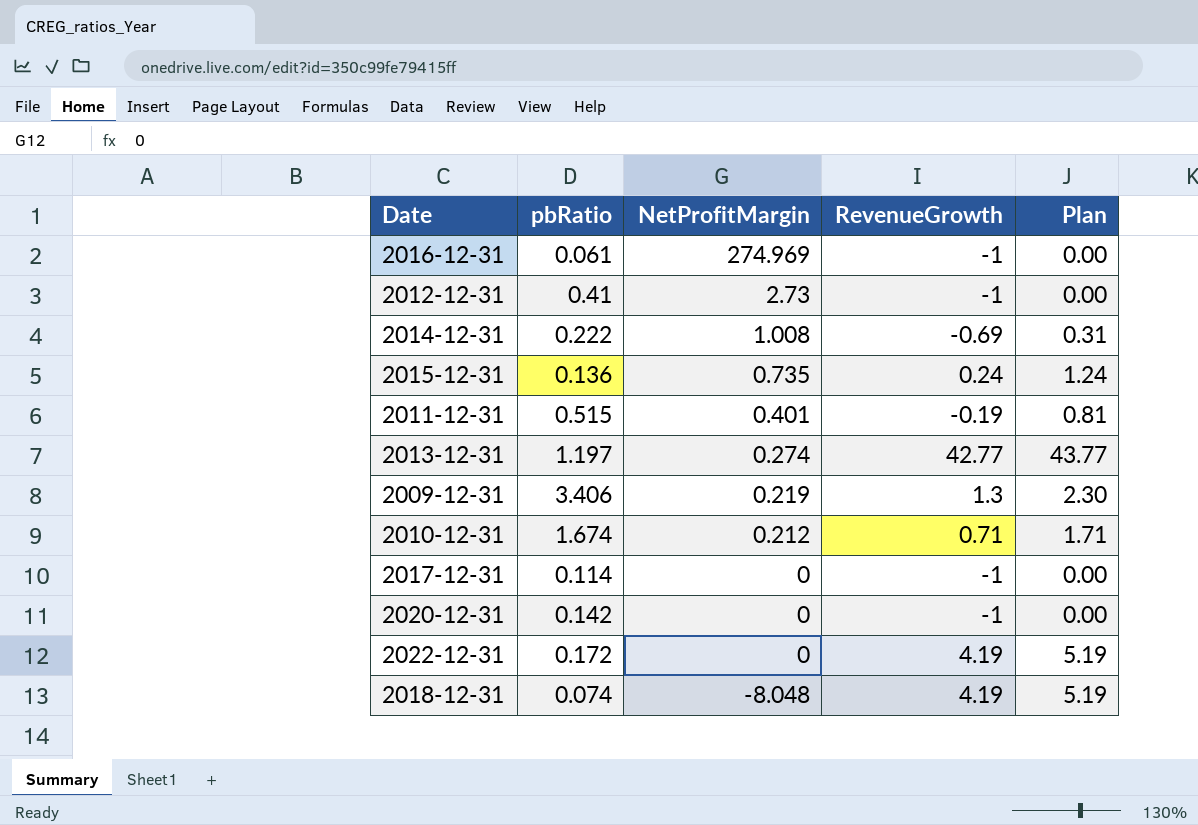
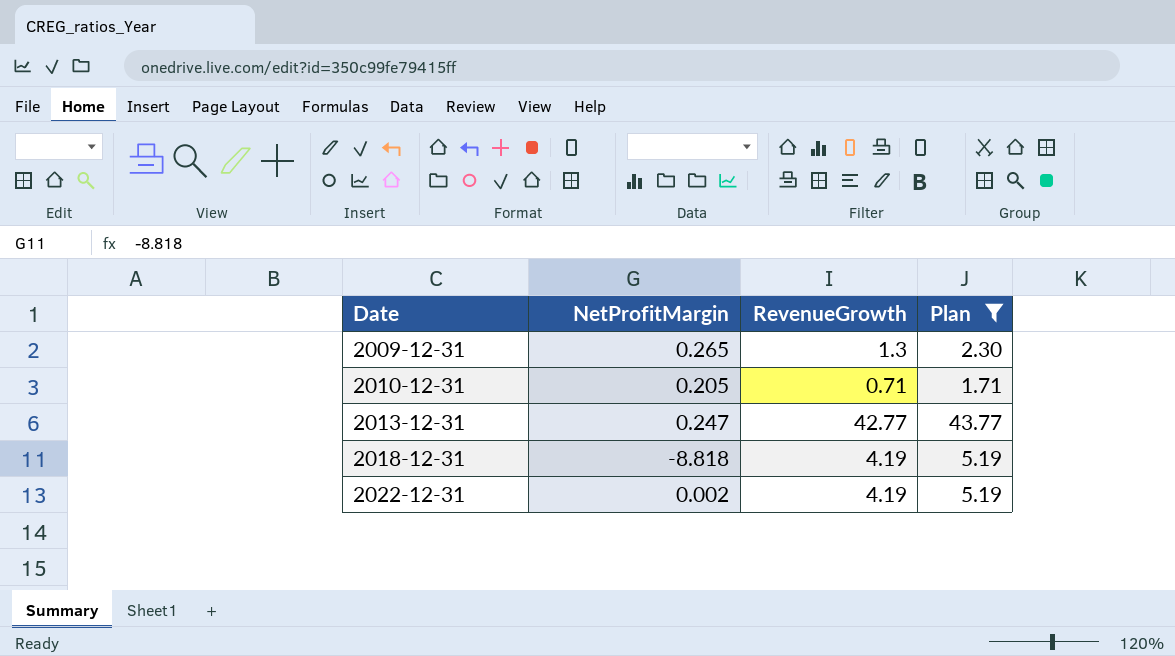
filter: none -> Plan >= 1.71
row order: NetProfitMargin descending -> Date ascending
column pbRatio | position: 2 -> none
2009-12-31 | NetProfitMargin: 0.219 -> 0.265
2010-12-31 | NetProfitMargin: 0.212 -> 0.205
2013-12-31 | NetProfitMargin: 0.274 -> 0.247
2018-12-31 | NetProfitMargin: -8.048 -> -8.818
2022-12-31 | NetProfitMargin: 0 -> 0.002

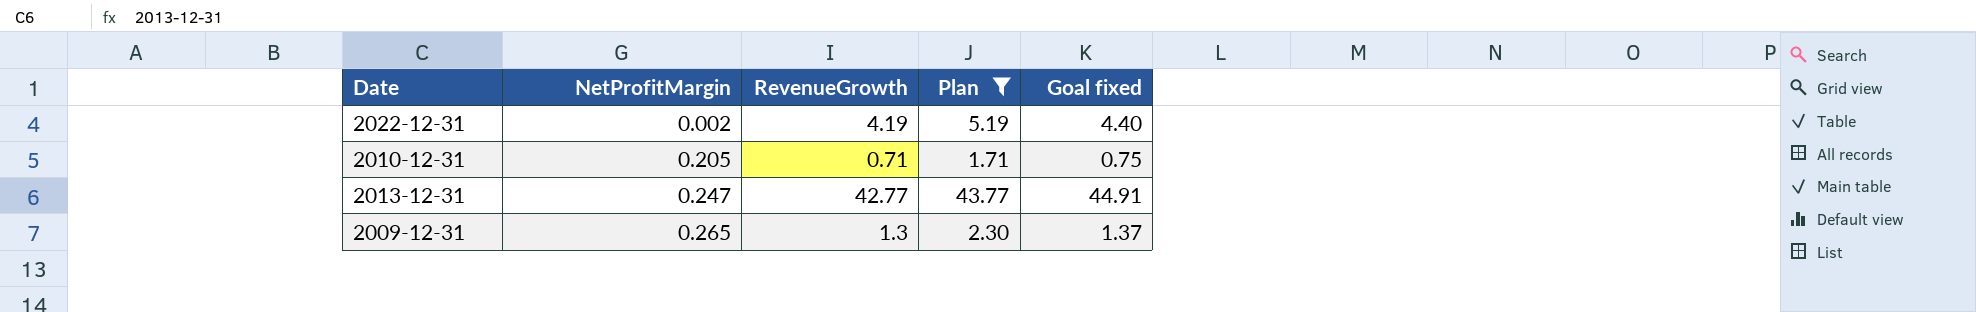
row order: Date ascending -> NetProfitMargin ascending
column Goal fixed | formula: none -> [RevenueGrowth] * 1.05
row 2018-12-31: -8.818 | 4.19 | 5.19 -> none

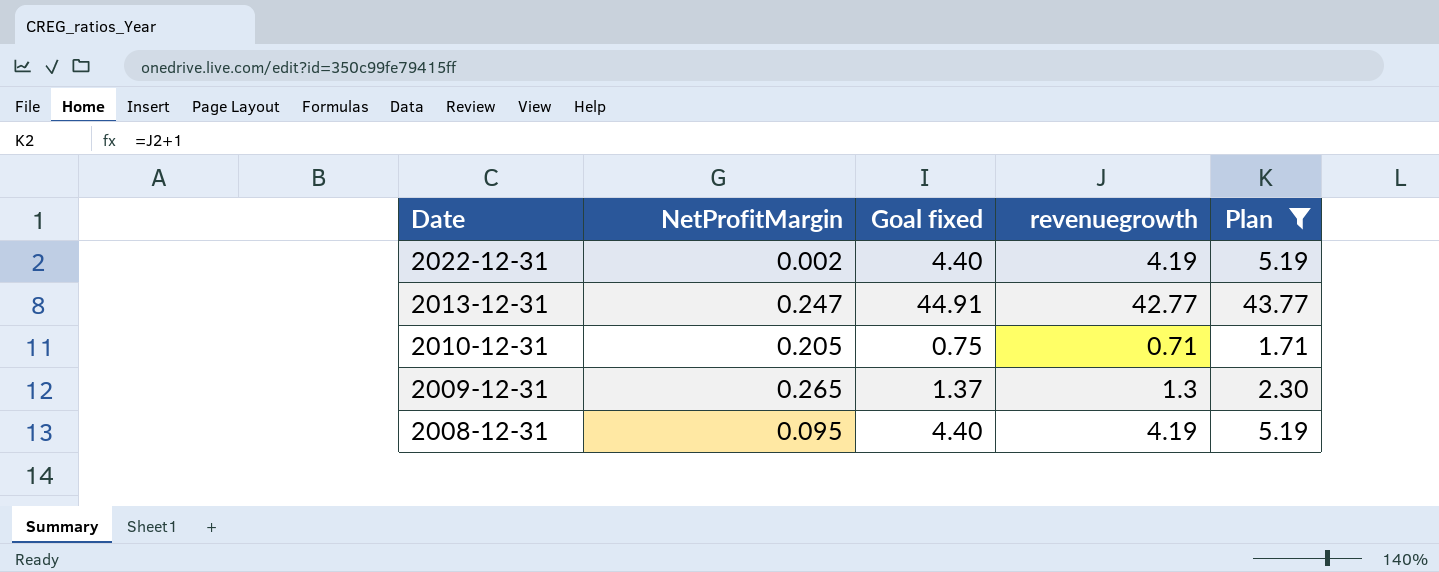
row order: NetProfitMargin ascending -> Date descending
column Goal fixed | position: 5 -> 3
column name: RevenueGrowth -> revenuegrowth
row 2008-12-31: none -> 0.095 | 4.40 | 4.19 | 5.19

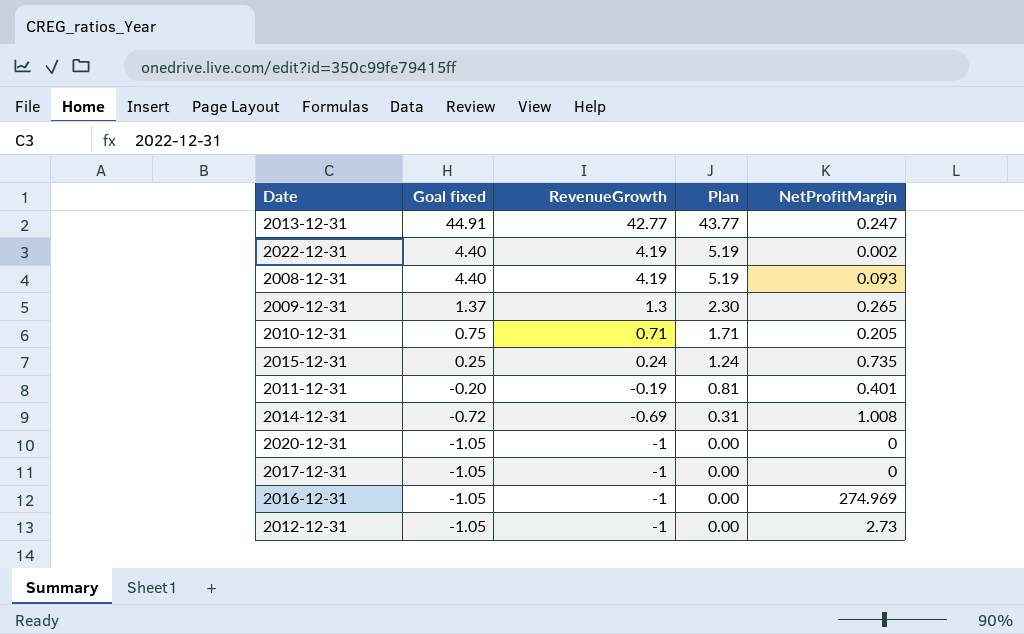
filter: Plan >= 1.71 -> none
row order: Date descending -> Goal fixed descending
column name: revenuegrowth -> RevenueGrowth
column NetProfitMargin | position: 2 -> 5
2008-12-31 | NetProfitMargin: 0.095 -> 0.093

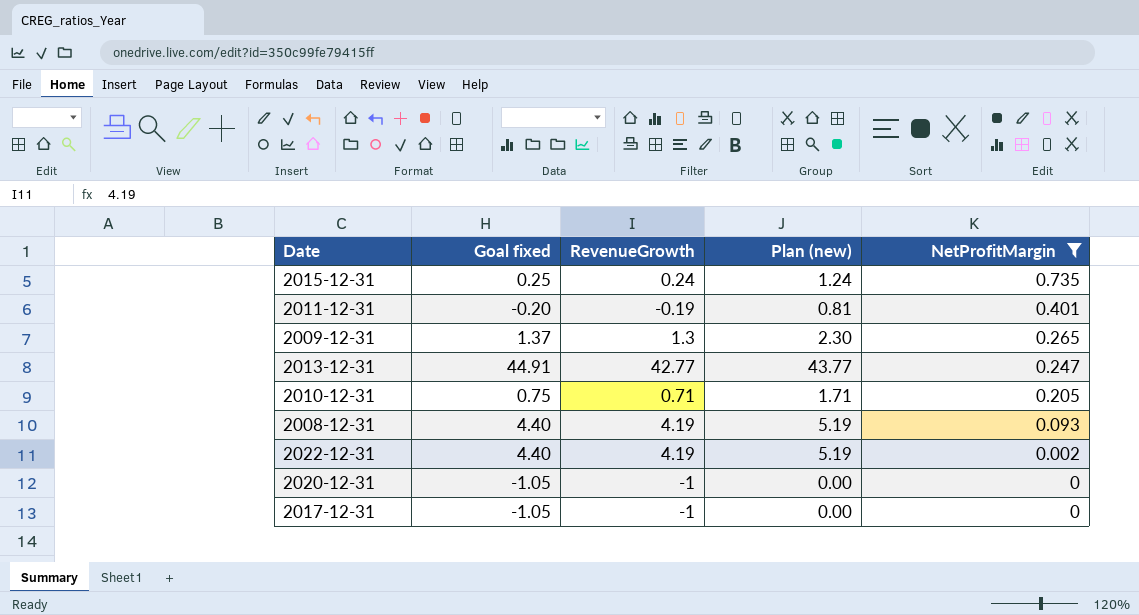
filter: none -> NetProfitMargin <= 0.735
row order: Goal fixed descending -> NetProfitMargin descending
column name: Plan -> Plan (new)

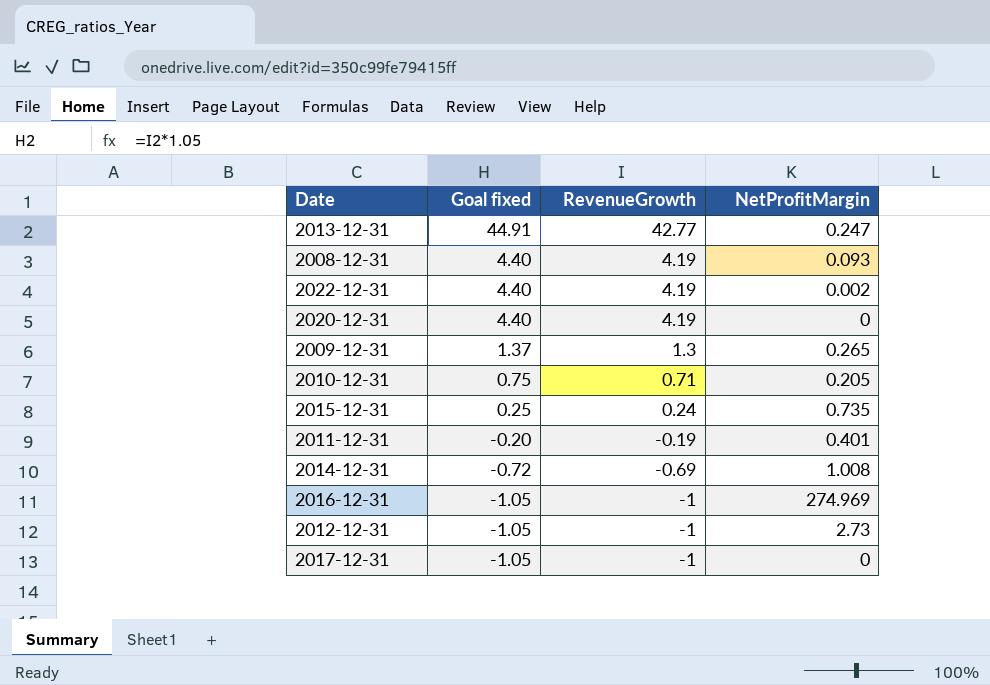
filter: NetProfitMargin <= 0.735 -> none
row order: NetProfitMargin descending -> Goal fixed descending
column Plan (new) | formula: [RevenueGrowth] + 1 -> none
2020-12-31 | Goal fixed: -1.05 -> 4.40
2020-12-31 | RevenueGrowth: -1 -> 4.19

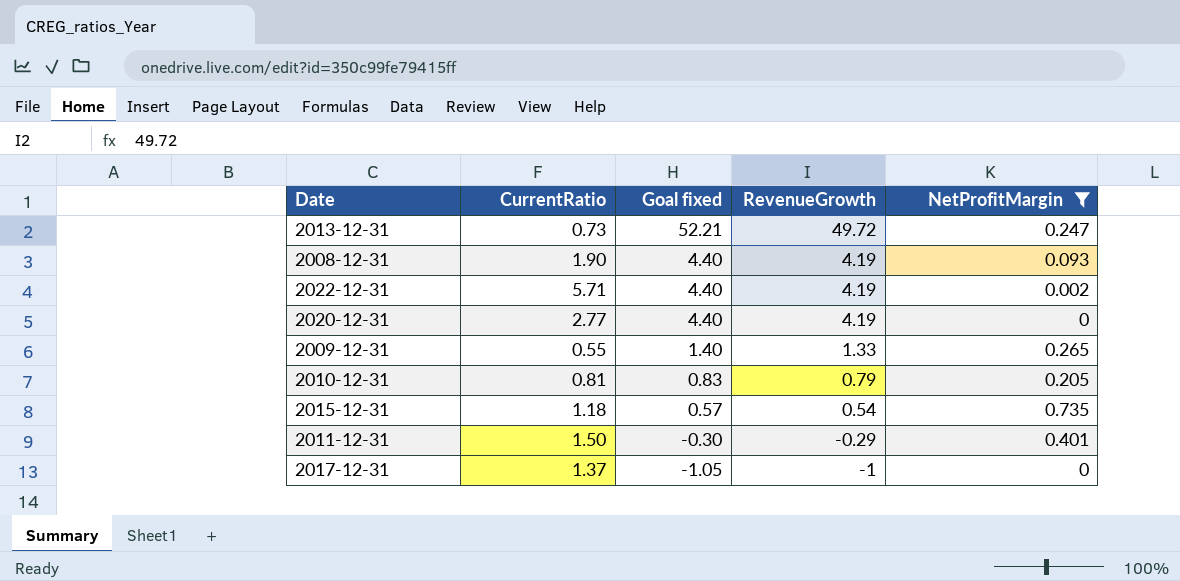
filter: none -> NetProfitMargin <= 0.735
column CurrentRatio | position: none -> 2
2013-12-31 | Goal fixed: 44.91 -> 52.21
2013-12-31 | RevenueGrowth: 42.77 -> 49.72
2009-12-31 | Goal fixed: 1.37 -> 1.40
2009-12-31 | RevenueGrowth: 1.3 -> 1.33
2010-12-31 | Goal fixed: 0.75 -> 0.83
2010-12-31 | RevenueGrowth: 0.71 -> 0.79
2015-12-31 | Goal fixed: 0.25 -> 0.57
2015-12-31 | RevenueGrowth: 0.24 -> 0.54
2011-12-31 | Goal fixed: -0.20 -> -0.30
2011-12-31 | RevenueGrowth: -0.19 -> -0.29

